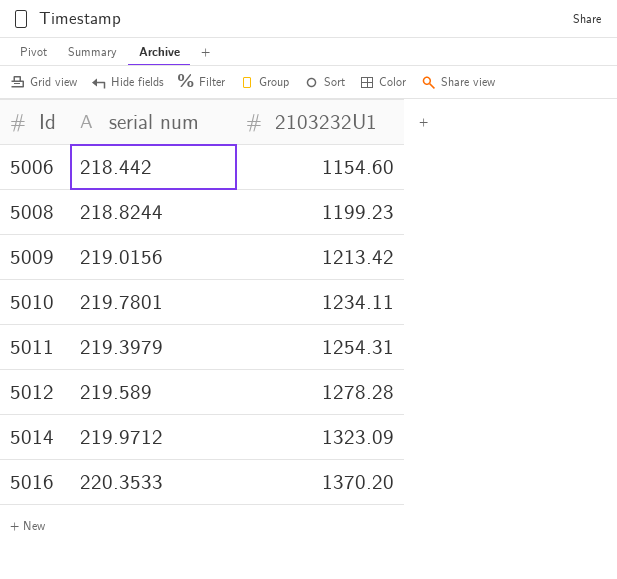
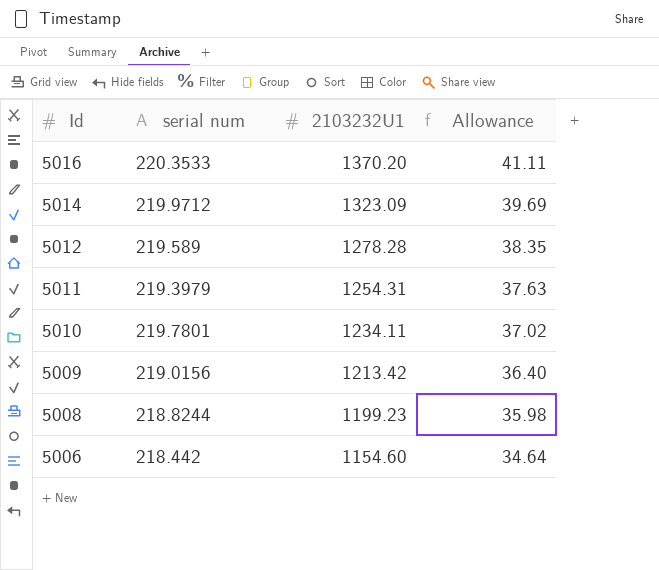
row order: Id ascending -> Id descending
column Allowance | formula: none -> [2103232U1] * 0.03

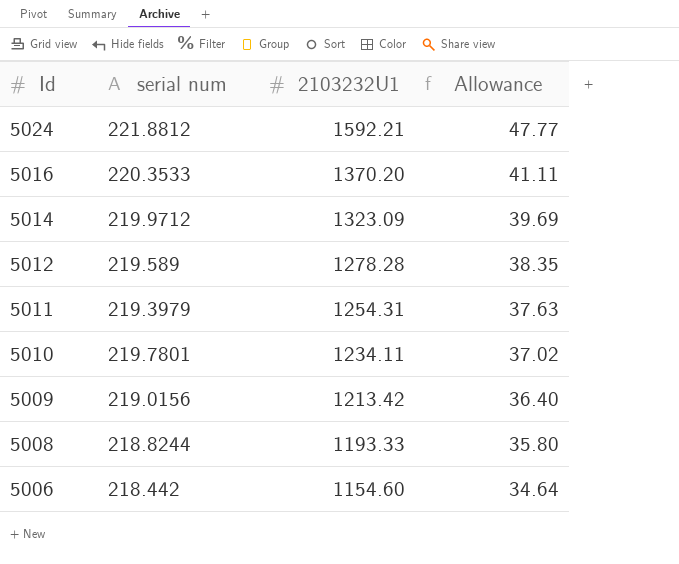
row 5024: none -> 221.8812 | 1592.21 | 47.77
5008 | 2103232U1: 1199.23 -> 1193.33
5008 | Allowance: 35.98 -> 35.80

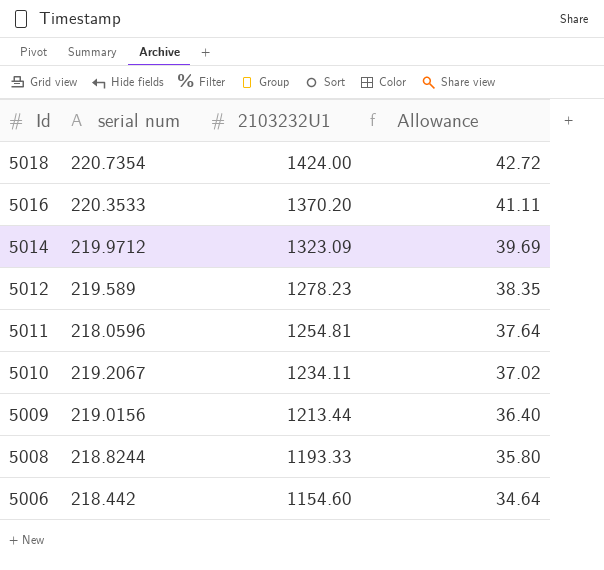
row 5024: 221.8812 | 1592.21 | 47.77 -> none
row 5018: none -> 220.7354 | 1424.00 | 42.72
5012 | 2103232U1: 1278.28 -> 1278.23
5011 | serial num: 219.3979 -> 218.0596
5011 | 2103232U1: 1254.31 -> 1254.81
5011 | Allowance: 37.63 -> 37.64
5010 | serial num: 219.7801 -> 219.2067
5009 | 2103232U1: 1213.42 -> 1213.44

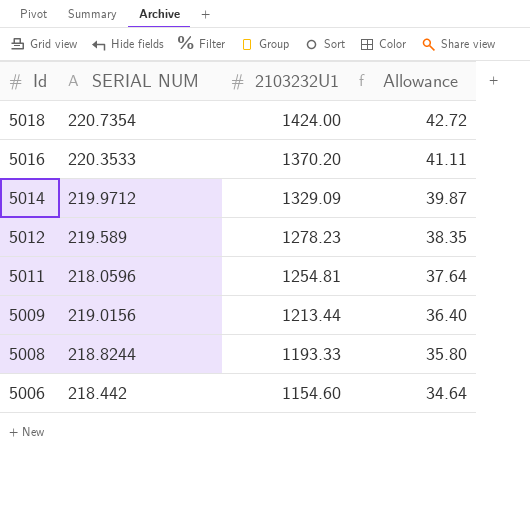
column name: serial num -> SERIAL NUM
row 5010: 219.2067 | 1234.11 | 37.02 -> none
5014 | 2103232U1: 1323.09 -> 1329.09
5014 | Allowance: 39.69 -> 39.87

